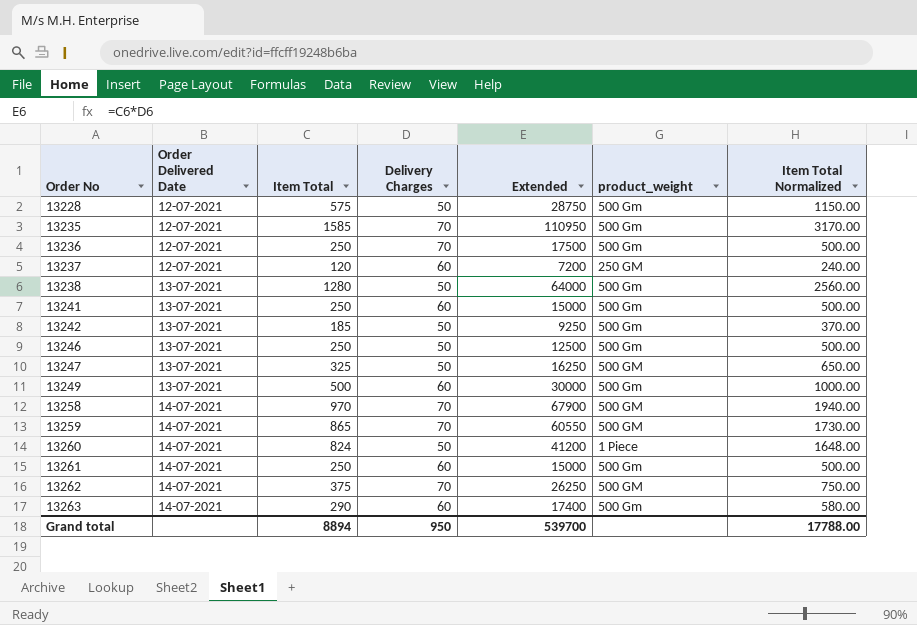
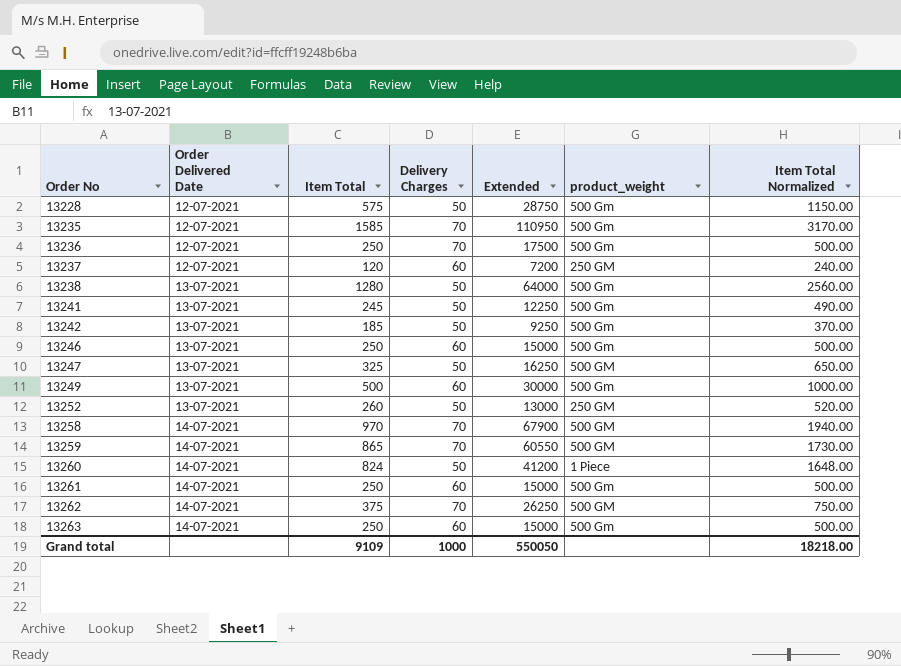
13241 | Item Total: 250 -> 245
13241 | Delivery Charges: 60 -> 50
13241 | Extended: 15000 -> 12250
13241 | Item Total Normalized: 500.00 -> 490.00
13246 | Delivery Charges: 50 -> 60
13246 | Extended: 12500 -> 15000
row 13252: none -> 13-07-2021 | 260 | 50 | 13000 | 250 GM | 520.00
13263 | Item Total: 290 -> 250
13263 | Extended: 17400 -> 15000
13263 | Item Total Normalized: 580.00 -> 500.00
Grand total | Item Total: 8894 -> 9109
Grand total | Delivery Charges: 950 -> 1000
Grand total | Extended: 539700 -> 550050
Grand total | Item Total Normalized: 17788.00 -> 18218.00

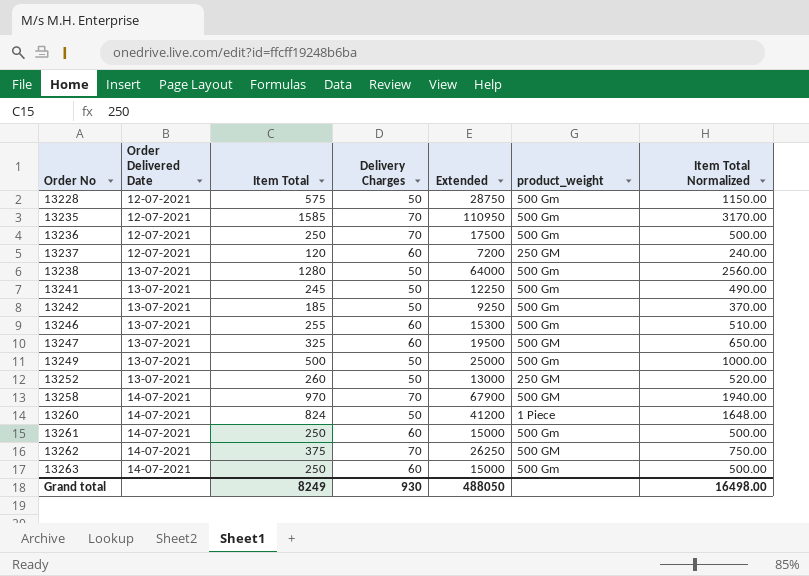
row 13259: 14-07-2021 | 865 | 70 | 60550 | 500 GM | 1730.00 -> none
13246 | Item Total: 250 -> 255
13246 | Extended: 15000 -> 15300
13246 | Item Total Normalized: 500.00 -> 510.00
13247 | Delivery Charges: 50 -> 60
13247 | Extended: 16250 -> 19500
13249 | Delivery Charges: 60 -> 50
13249 | Extended: 30000 -> 25000
Grand total | Item Total: 9109 -> 8249
Grand total | Delivery Charges: 1000 -> 930
Grand total | Extended: 550050 -> 488050
Grand total | Item Total Normalized: 18218.00 -> 16498.00

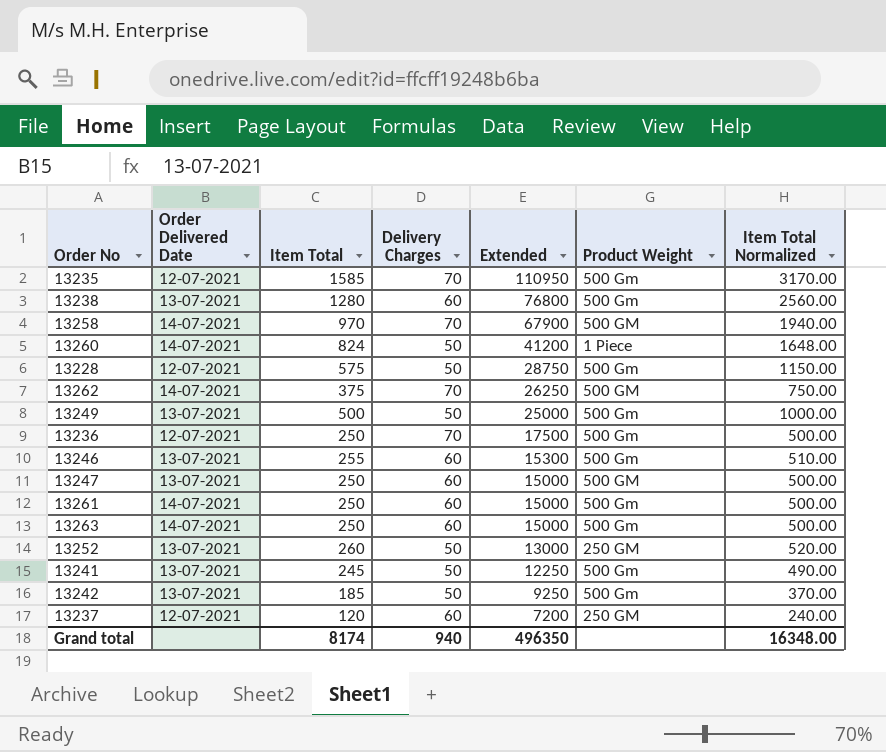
row order: Order No ascending -> Extended descending
column name: product_weight -> Product Weight
13238 | Delivery Charges: 50 -> 60
13238 | Extended: 64000 -> 76800
13247 | Item Total: 325 -> 250
13247 | Extended: 19500 -> 15000
13247 | Item Total Normalized: 650.00 -> 500.00
Grand total | Item Total: 8249 -> 8174
Grand total | Delivery Charges: 930 -> 940
Grand total | Extended: 488050 -> 496350
Grand total | Item Total Normalized: 16498.00 -> 16348.00

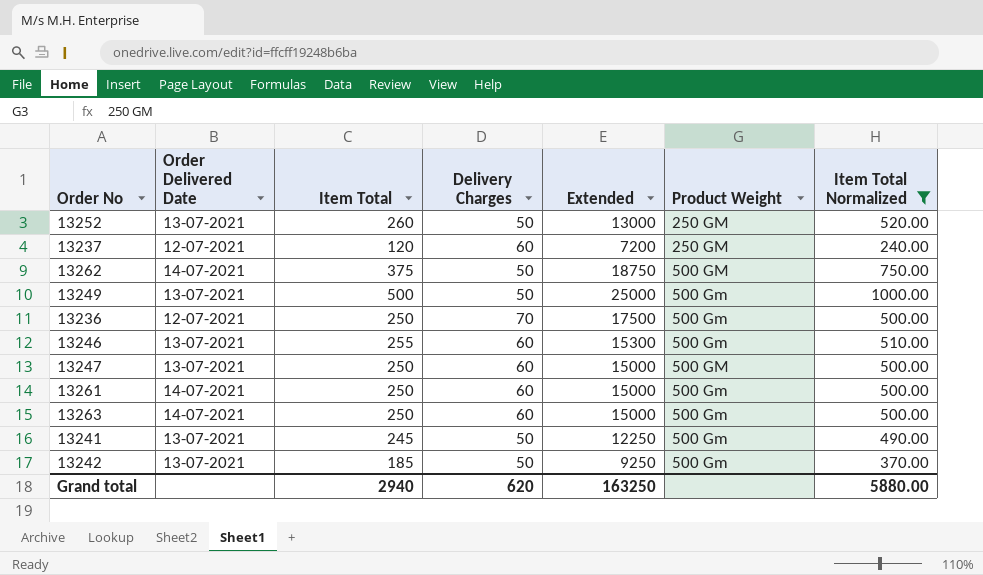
filter: none -> Item Total Normalized <= 1000.00
row order: Extended descending -> Product Weight ascending
13262 | Delivery Charges: 70 -> 50
13262 | Extended: 26250 -> 18750
Grand total | Item Total: 8174 -> 2940
Grand total | Delivery Charges: 940 -> 620
Grand total | Extended: 496350 -> 163250
Grand total | Item Total Normalized: 16348.00 -> 5880.00

